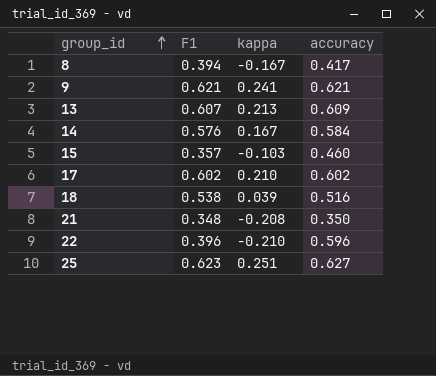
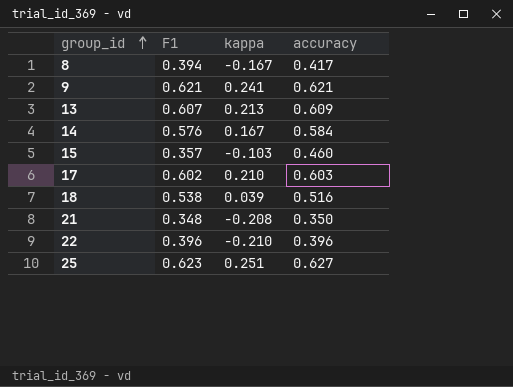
17 | accuracy: 0.602 -> 0.603
22 | accuracy: 0.596 -> 0.396

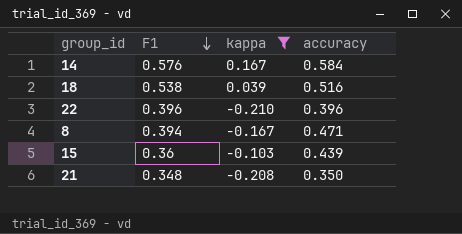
filter: none -> kappa <= 0.167
row order: group_id ascending -> F1 descending
8 | accuracy: 0.417 -> 0.471
15 | F1: 0.357 -> 0.36
15 | accuracy: 0.460 -> 0.439

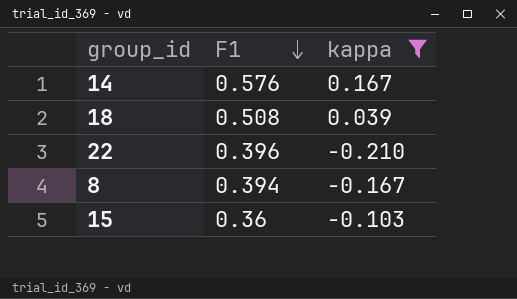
column accuracy | position: 4 -> none
row 21: 0.348 | -0.208 | 0.350 -> none
18 | F1: 0.538 -> 0.508

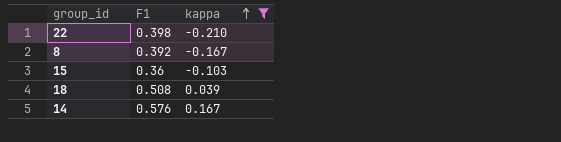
row order: F1 descending -> kappa ascending
22 | F1: 0.396 -> 0.398
8 | F1: 0.394 -> 0.392

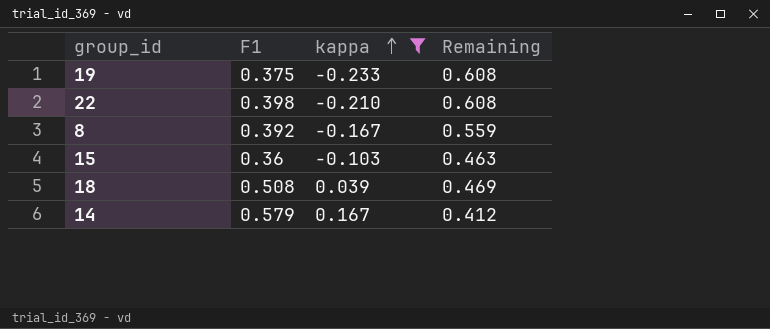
column Remaining | formula: none -> [F1] - [kappa]
row 19: none -> 0.375 | -0.233 | 0.608
14 | F1: 0.576 -> 0.579

